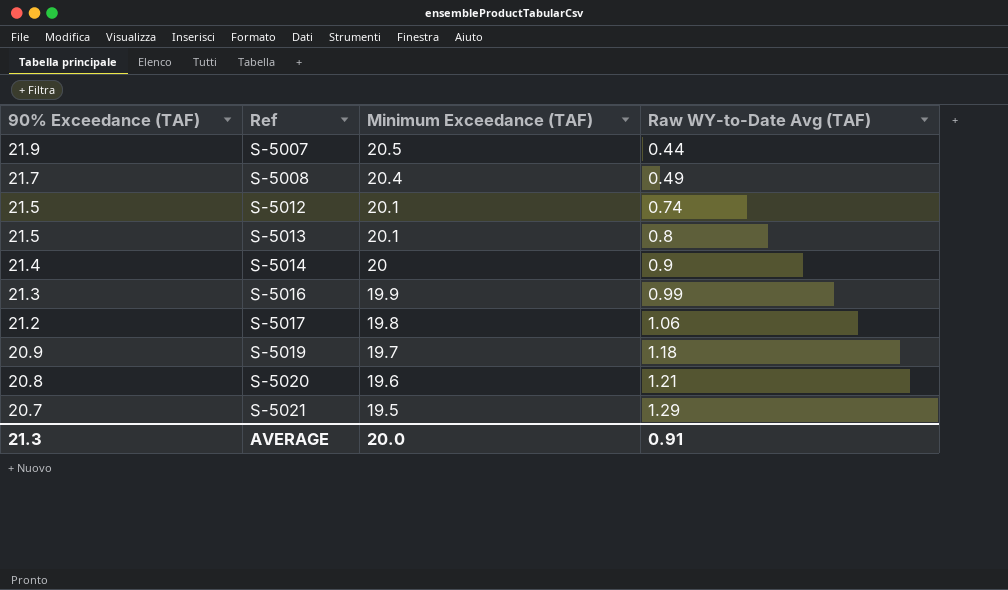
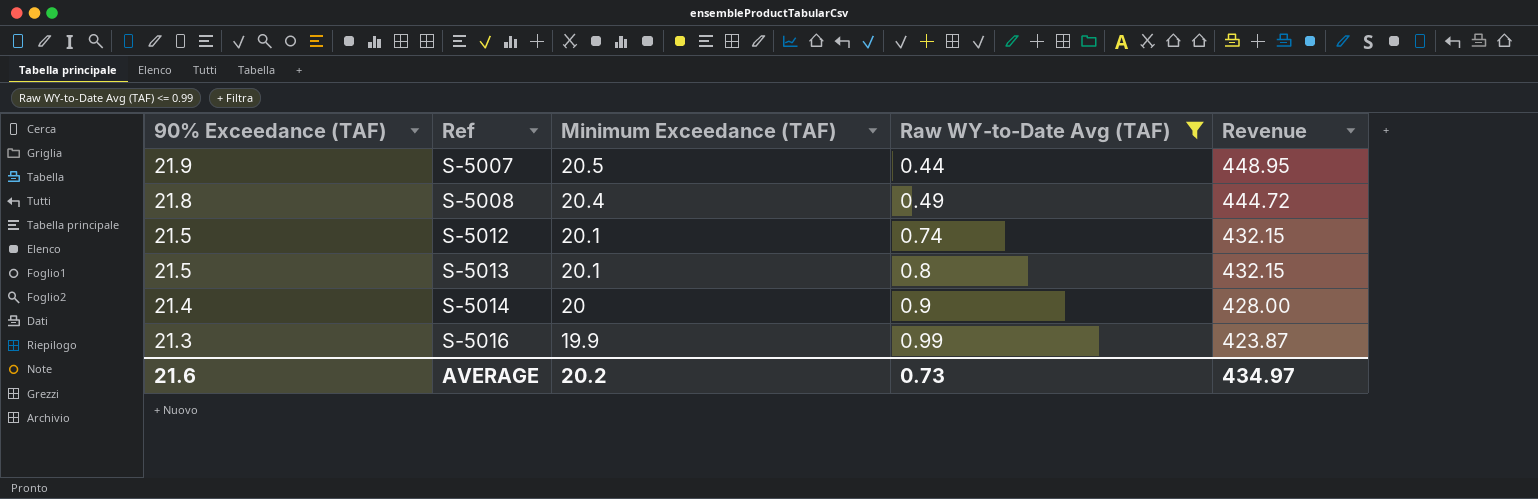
filter: none -> Raw WY-to-Date Avg (TAF) <= 0.99
column Revenue | formula: none -> [90% Exceedance (TAF)] * [Minimum Exceedance (TAF)]
S-5008 | 90% Exceedance (TAF): 21.7 -> 21.8
AVERAGE | 90% Exceedance (TAF): 21.3 -> 21.6
AVERAGE | Minimum Exceedance (TAF): 20.0 -> 20.2
AVERAGE | Raw WY-to-Date Avg (TAF): 0.91 -> 0.73

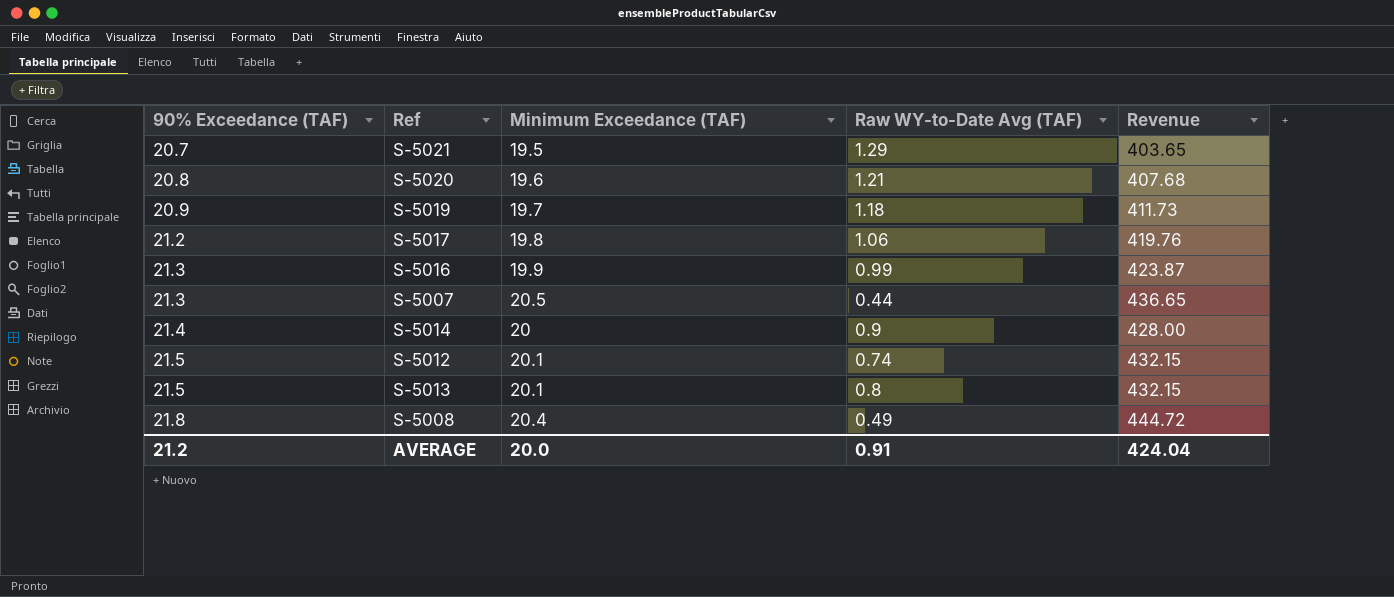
filter: Raw WY-to-Date Avg (TAF) <= 0.99 -> none
row order: 90% Exceedance (TAF) descending -> 90% Exceedance (TAF) ascending
S-5007 | 90% Exceedance (TAF): 21.9 -> 21.3
S-5007 | Revenue: 448.95 -> 436.65
AVERAGE | 90% Exceedance (TAF): 21.6 -> 21.2
AVERAGE | Minimum Exceedance (TAF): 20.2 -> 20.0
AVERAGE | Raw WY-to-Date Avg (TAF): 0.73 -> 0.91
AVERAGE | Revenue: 434.97 -> 424.04

